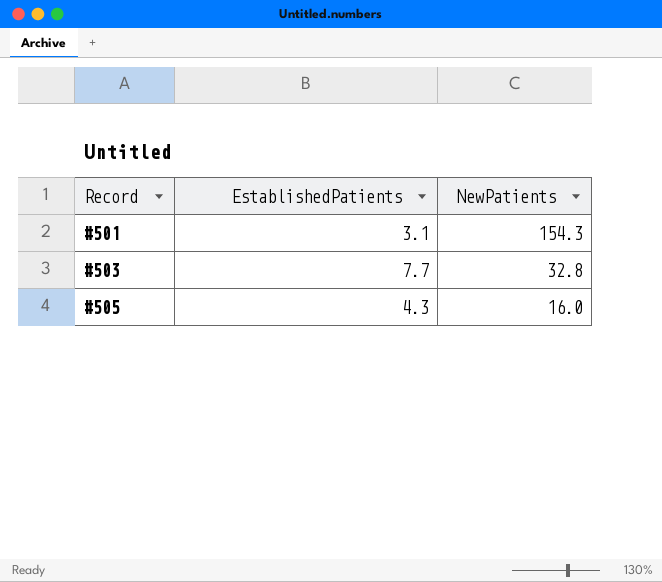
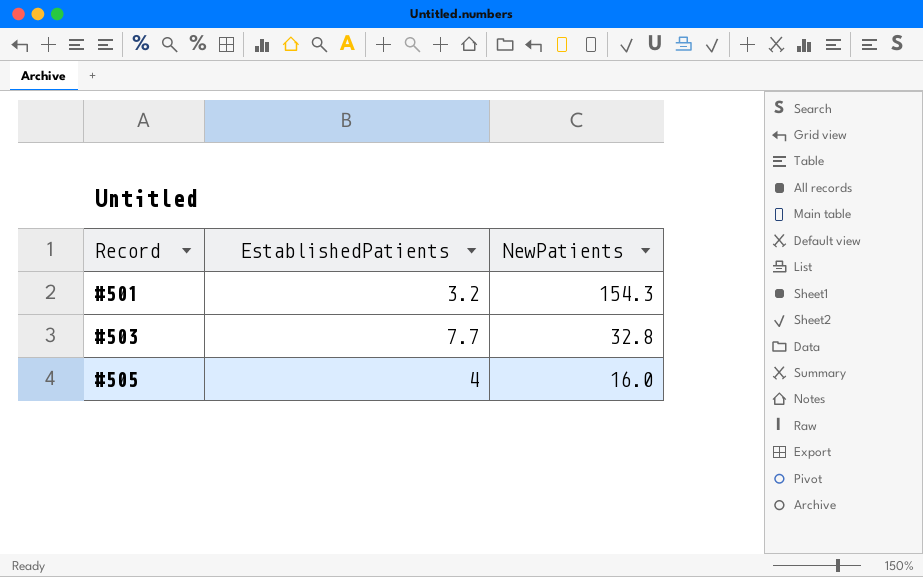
#501 | EstablishedPatients: 3.1 -> 3.2
#505 | EstablishedPatients: 4.3 -> 4

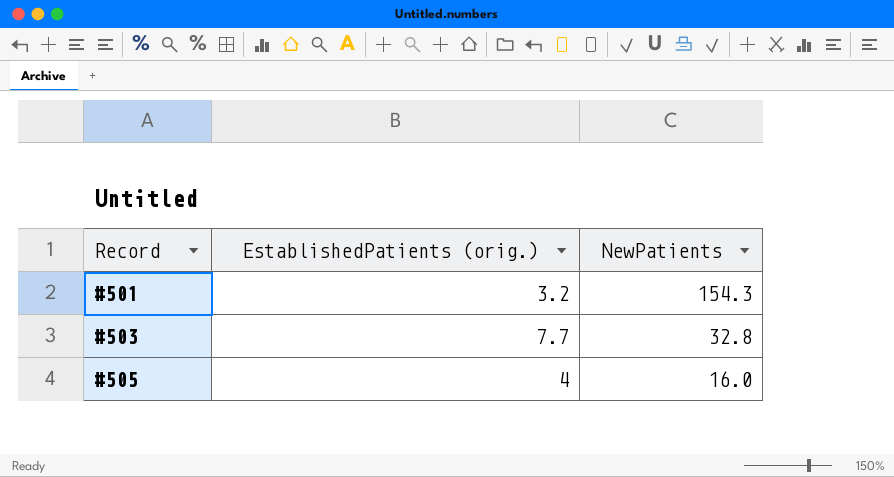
column name: EstablishedPatients -> EstablishedPatients (orig.)

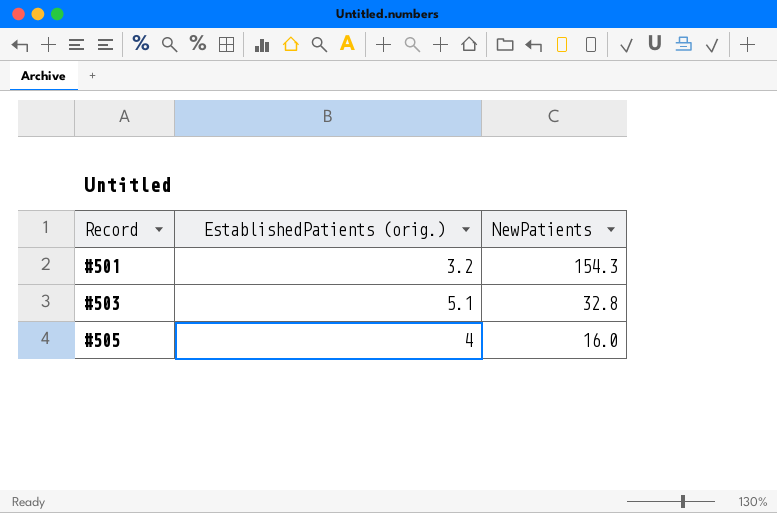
#503 | EstablishedPatients (orig.): 7.7 -> 5.1

